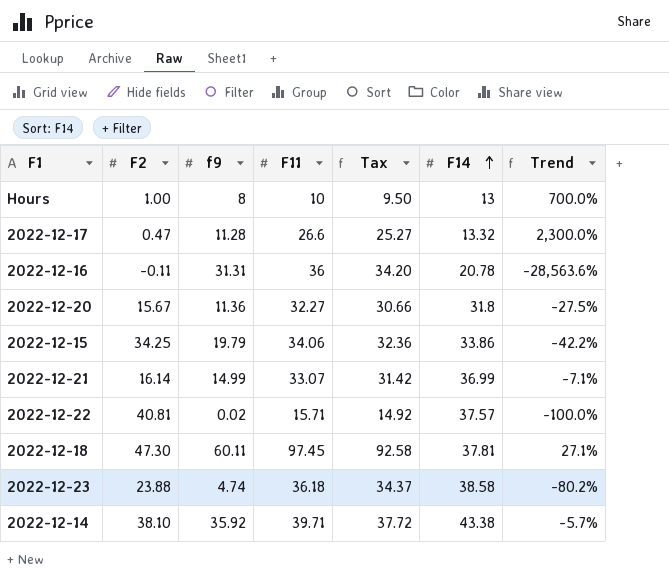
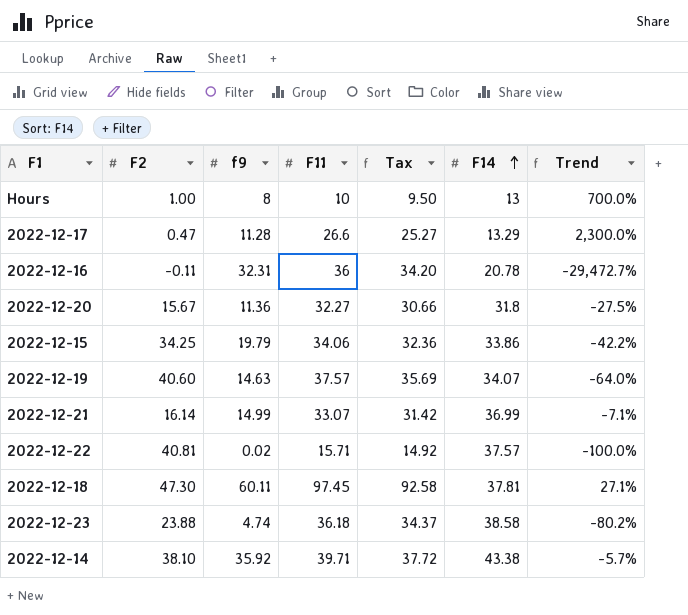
2022-12-17 | F14: 13.32 -> 13.29
2022-12-16 | f9: 31.31 -> 32.31
2022-12-16 | Trend: -28,563.6% -> -29,472.7%
row 2022-12-19: none -> 40.60 | 14.63 | 37.57 | 35.69 | 34.07 | -64.0%

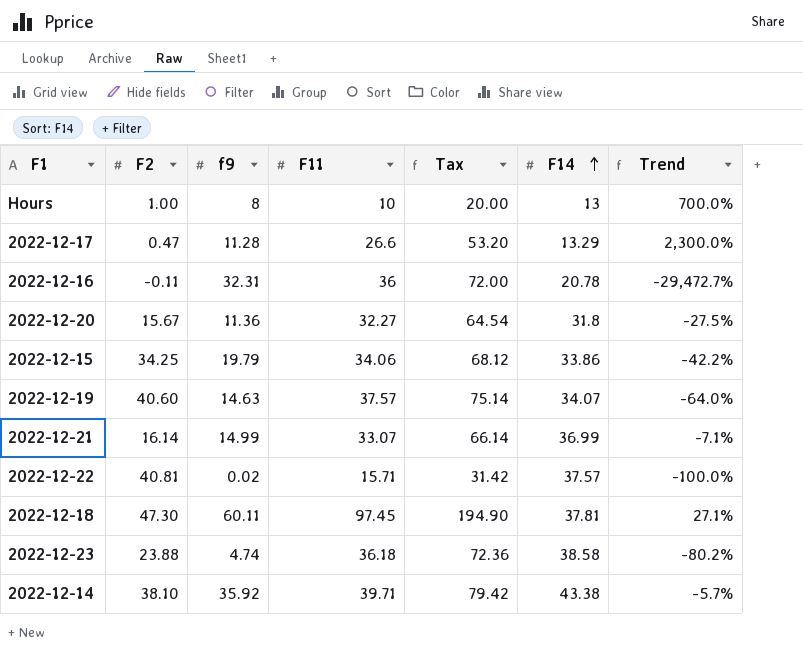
column Tax | formula: [F11] * 0.95 -> [F11] * 2

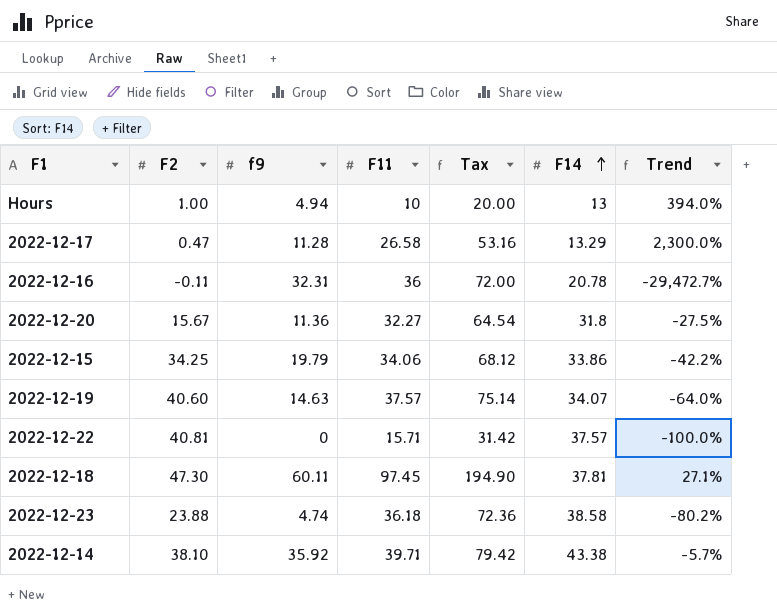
row 2022-12-21: 16.14 | 14.99 | 33.07 | 66.14 | 36.99 | -7.1% -> none
Hours | f9: 8 -> 4.94
Hours | Trend: 700.0% -> 394.0%
2022-12-17 | F11: 26.6 -> 26.58
2022-12-17 | Tax: 53.20 -> 53.16
2022-12-22 | f9: 0.02 -> 0

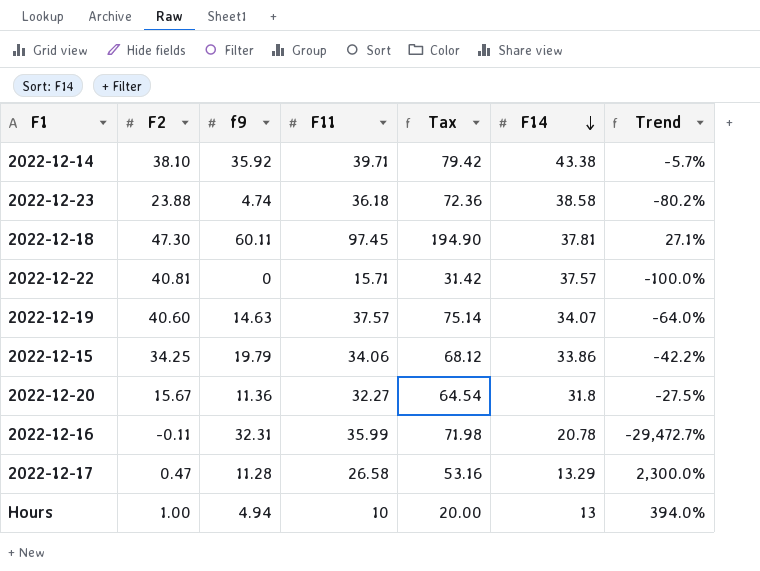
row order: F14 ascending -> F14 descending
2022-12-16 | F11: 36 -> 35.99
2022-12-16 | Tax: 72.00 -> 71.98

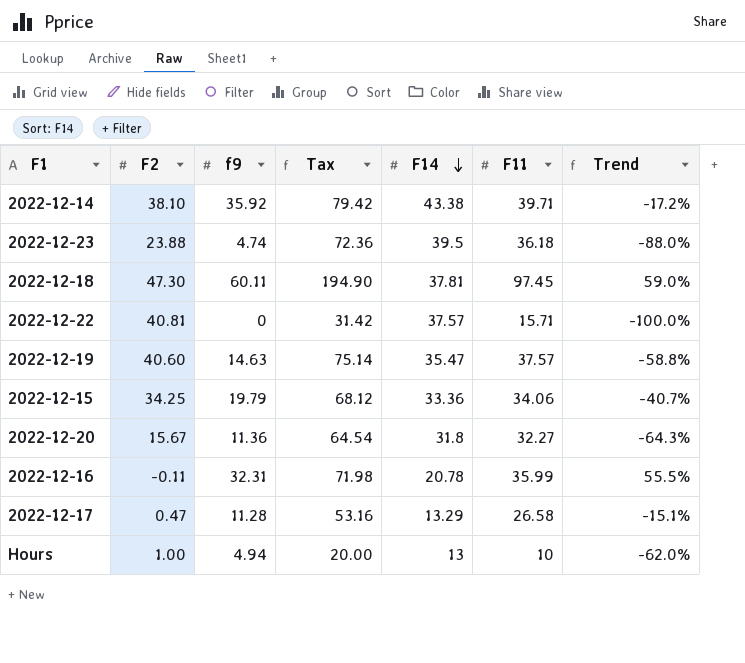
column F11 | position: 4 -> 6
column Trend | formula: ([f9] - [F2]) / [F2] -> ([f9] - [F14]) / [F14]
2022-12-23 | F14: 38.58 -> 39.5
2022-12-19 | F14: 34.07 -> 35.47
2022-12-15 | F14: 33.86 -> 33.36

